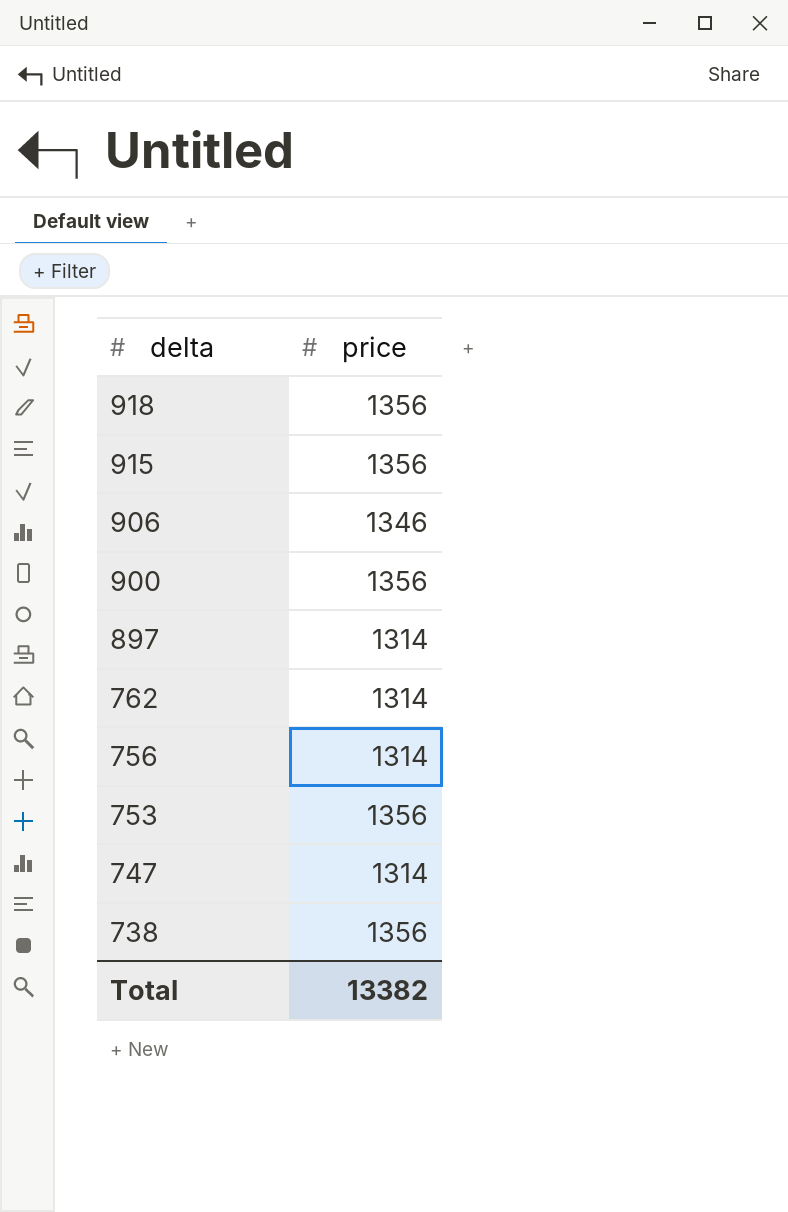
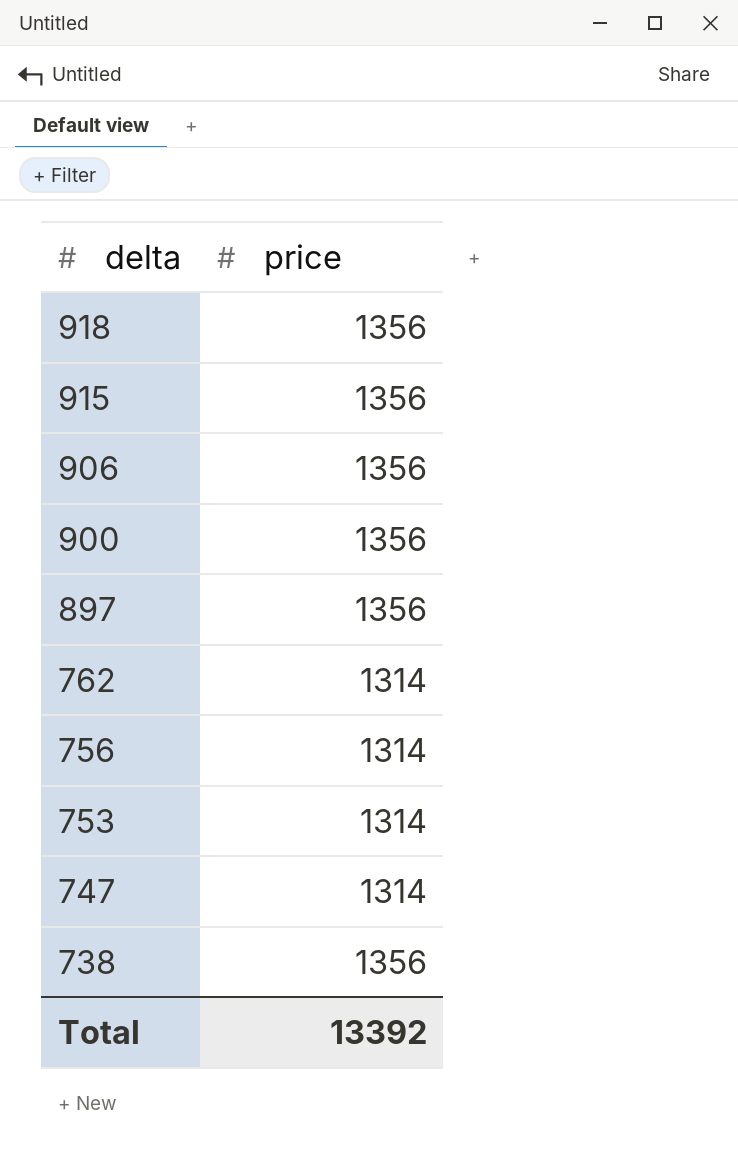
906 | price: 1346 -> 1356
897 | price: 1314 -> 1356
753 | price: 1356 -> 1314
Total | price: 13382 -> 13392

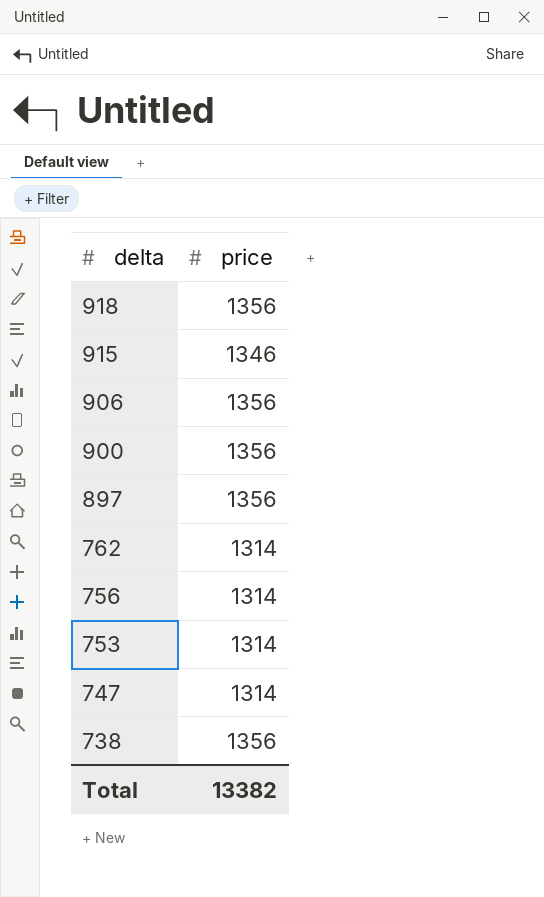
915 | price: 1356 -> 1346
Total | price: 13392 -> 13382

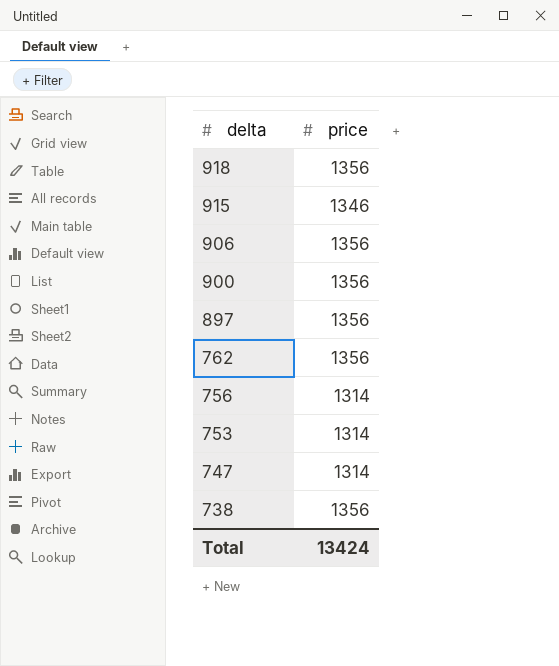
762 | price: 1314 -> 1356
Total | price: 13382 -> 13424

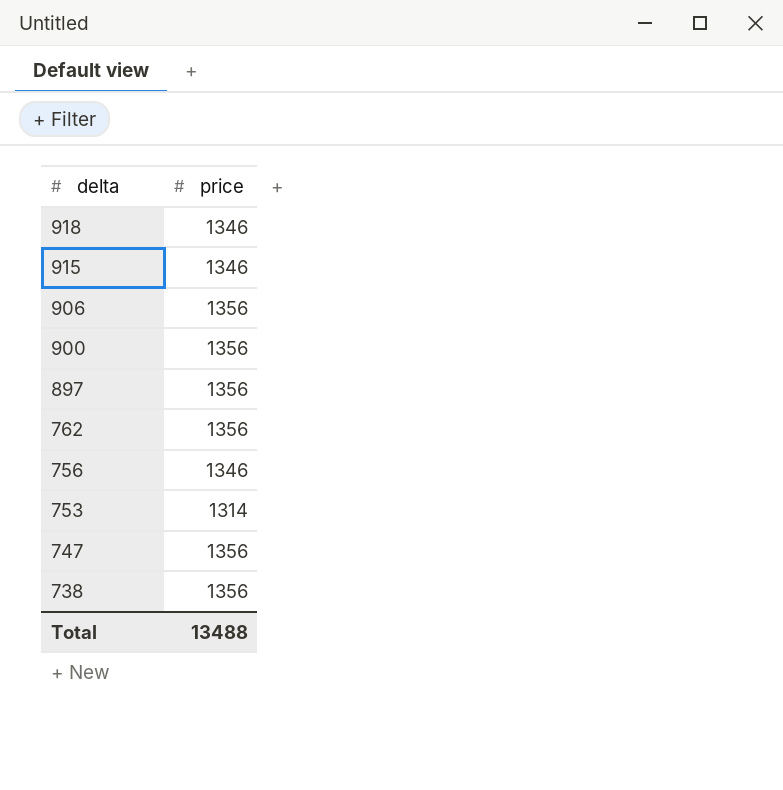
918 | price: 1356 -> 1346
756 | price: 1314 -> 1346
747 | price: 1314 -> 1356
Total | price: 13424 -> 13488

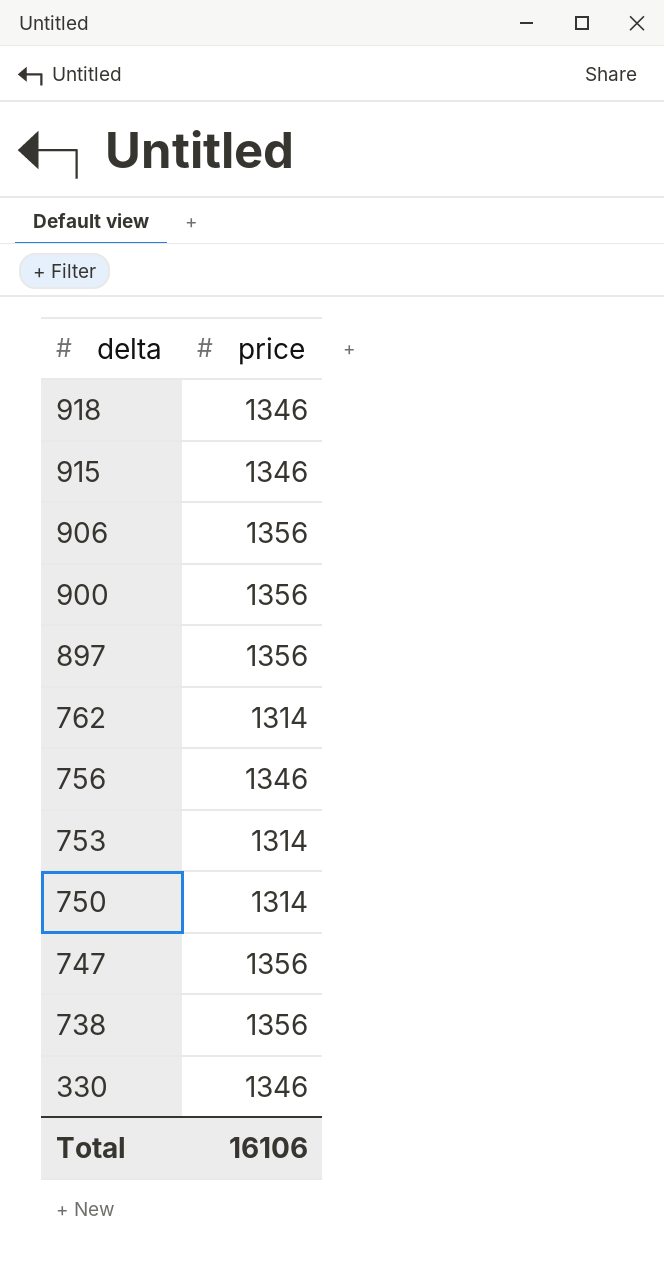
762 | price: 1356 -> 1314
row 750: none -> 1314
row 330: none -> 1346
Total | price: 13488 -> 16106

